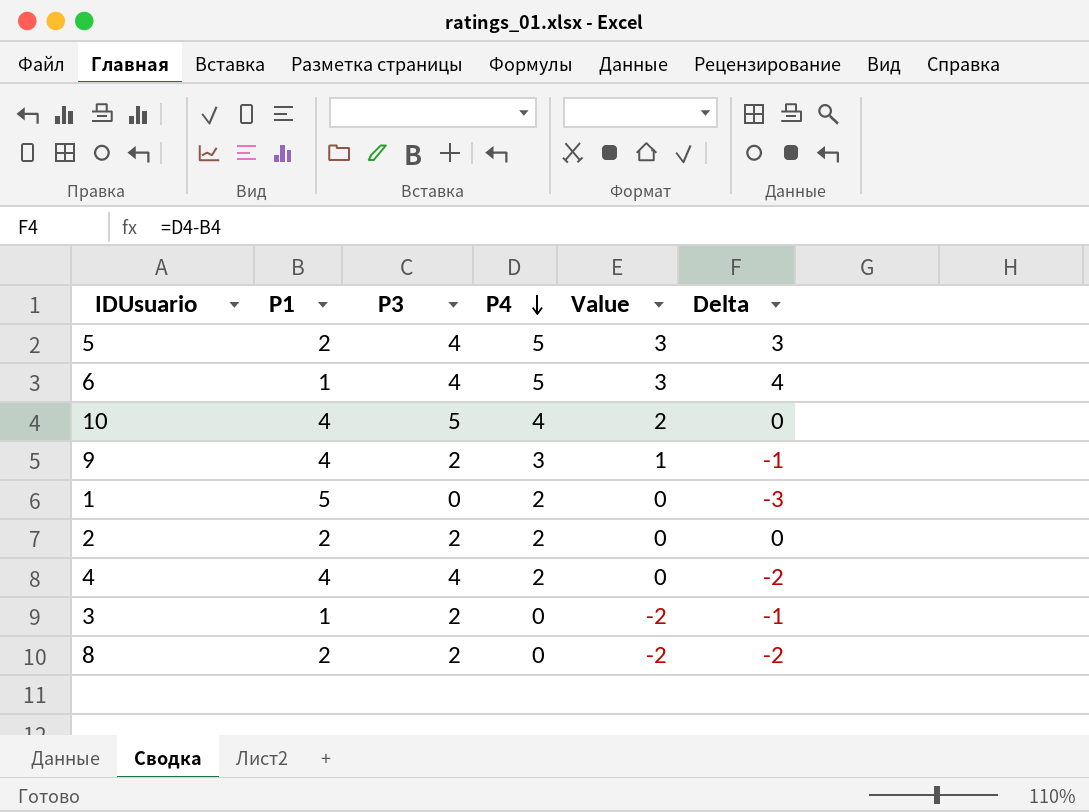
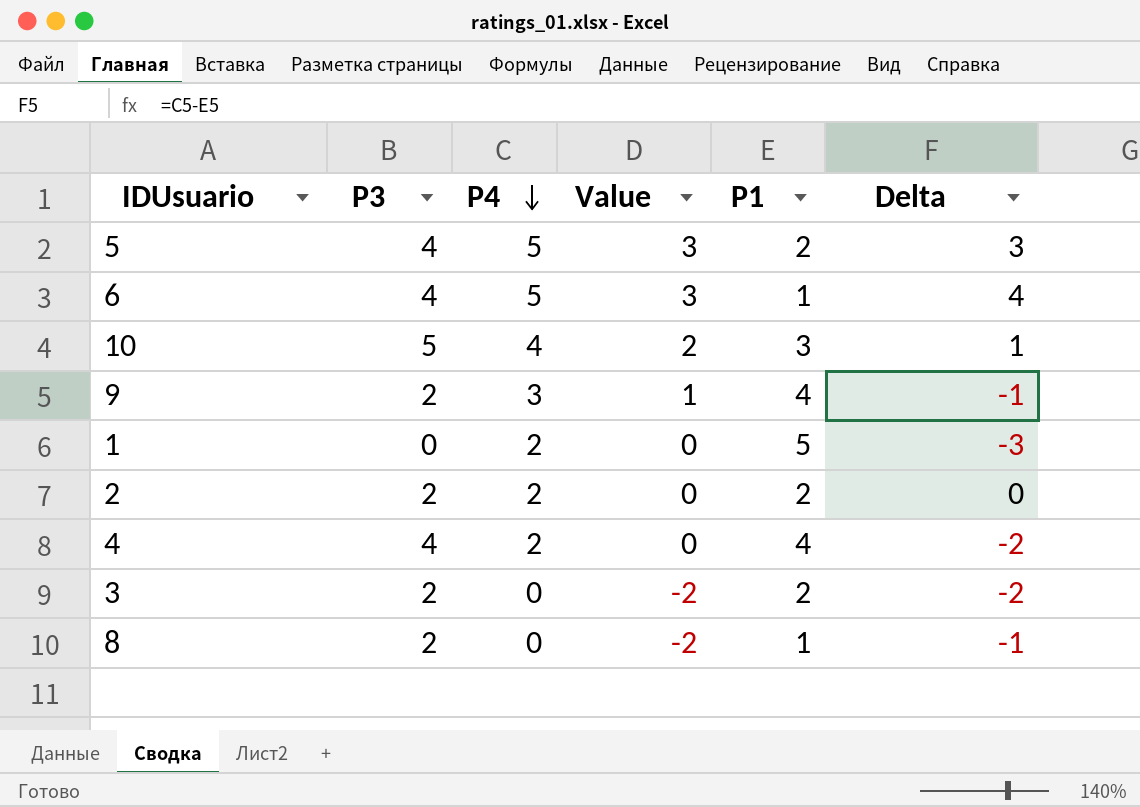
column P1 | position: 2 -> 5
10 | P1: 4 -> 3
10 | Delta: 0 -> 1
3 | P1: 1 -> 2
3 | Delta: -1 -> -2
8 | P1: 2 -> 1
8 | Delta: -2 -> -1

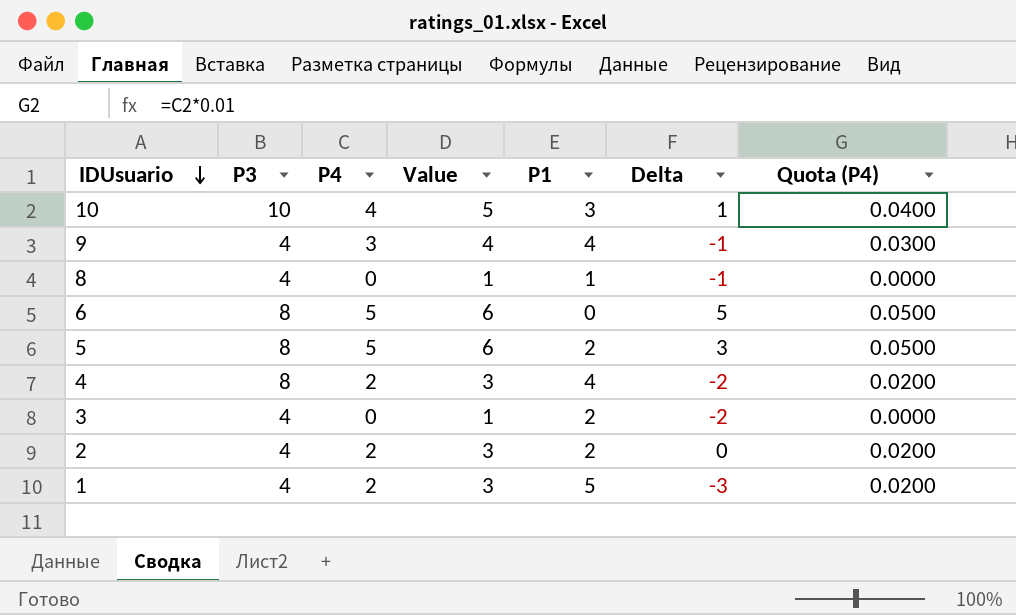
row order: P4 descending -> IDUsuario descending
column Value | formula: [P4] - 2 -> [P4] + 1
column Quota (P4) | formula: none -> [P4] * 0.01
10 | P3: 5 -> 10
9 | P3: 2 -> 4
8 | P3: 2 -> 4
6 | P3: 4 -> 8
6 | P1: 1 -> 0
6 | Delta: 4 -> 5
5 | P3: 4 -> 8
4 | P3: 4 -> 8
3 | P3: 2 -> 4
2 | P3: 2 -> 4
1 | P3: 0 -> 4

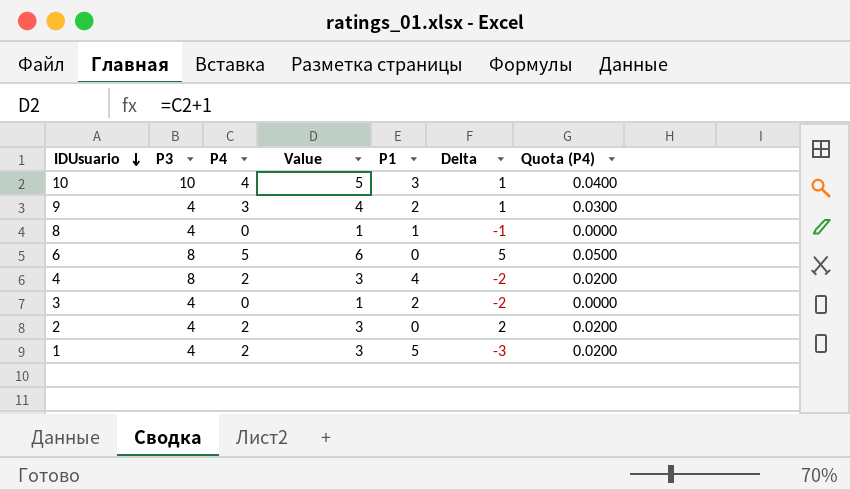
row 5: 8 | 5 | 6 | 2 | 3 | 0.0500 -> none
9 | P1: 4 -> 2
9 | Delta: -1 -> 1
2 | P1: 2 -> 0
2 | Delta: 0 -> 2

